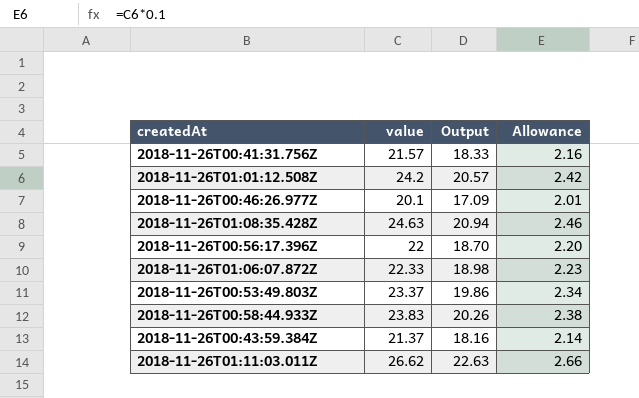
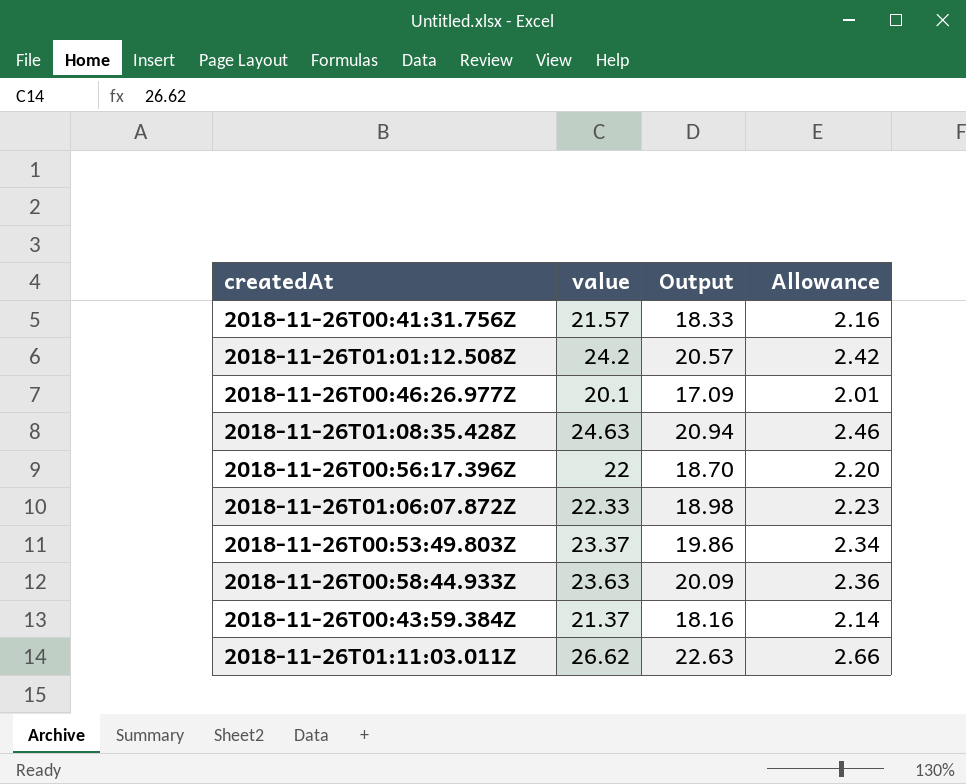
2018-11-26T00:58:44.933Z | value: 23.83 -> 23.63
2018-11-26T00:58:44.933Z | Output: 20.26 -> 20.09
2018-11-26T00:58:44.933Z | Allowance: 2.38 -> 2.36

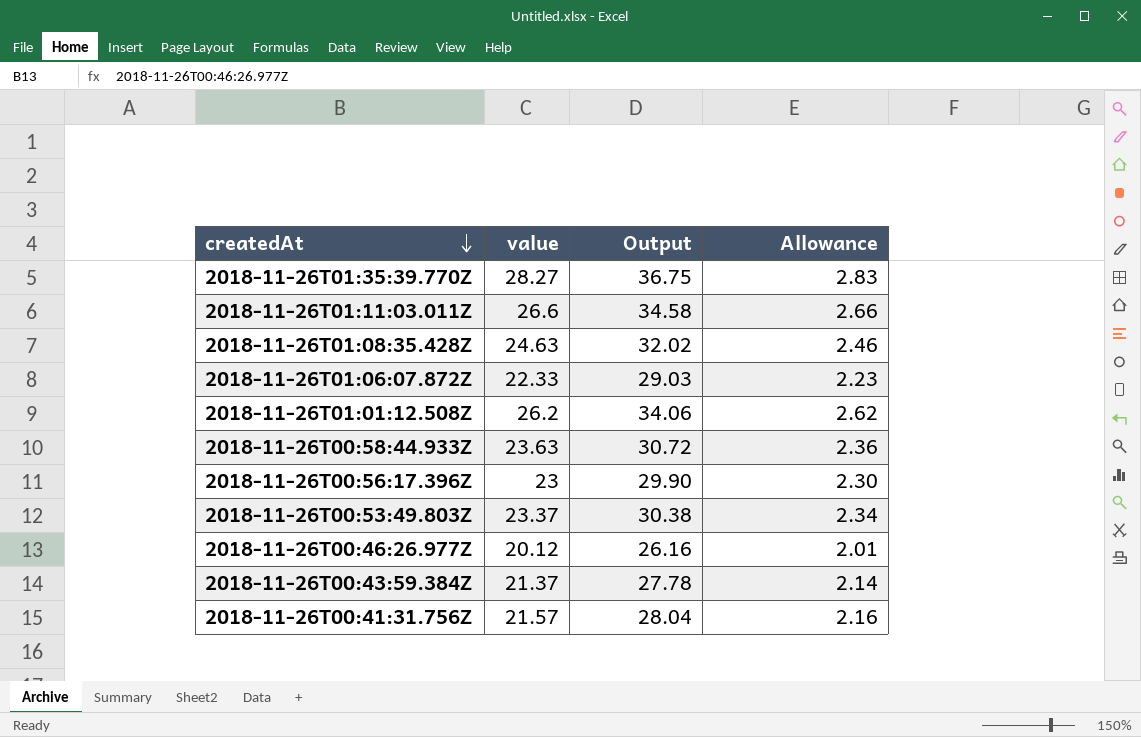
row order: none -> createdAt descending
column Output | formula: [value] * 0.85 -> [value] * 1.3
row 2018-11-26T01:35:39.770Z: none -> 28.27 | 36.75 | 2.83
2018-11-26T01:11:03.011Z | value: 26.62 -> 26.6
2018-11-26T01:01:12.508Z | value: 24.2 -> 26.2
2018-11-26T01:01:12.508Z | Allowance: 2.42 -> 2.62
2018-11-26T00:56:17.396Z | value: 22 -> 23
2018-11-26T00:56:17.396Z | Allowance: 2.20 -> 2.30
2018-11-26T00:46:26.977Z | value: 20.1 -> 20.12

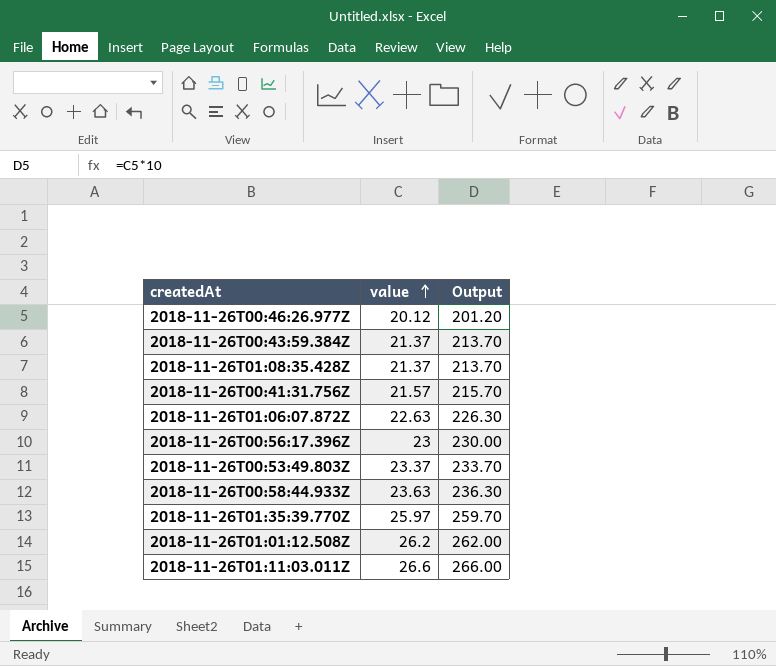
row order: createdAt descending -> value ascending
column Allowance | formula: [value] * 0.1 -> none
column Output | formula: [value] * 1.3 -> [value] * 10
2018-11-26T01:08:35.428Z | value: 24.63 -> 21.37
2018-11-26T01:06:07.872Z | value: 22.33 -> 22.63
2018-11-26T01:35:39.770Z | value: 28.27 -> 25.97

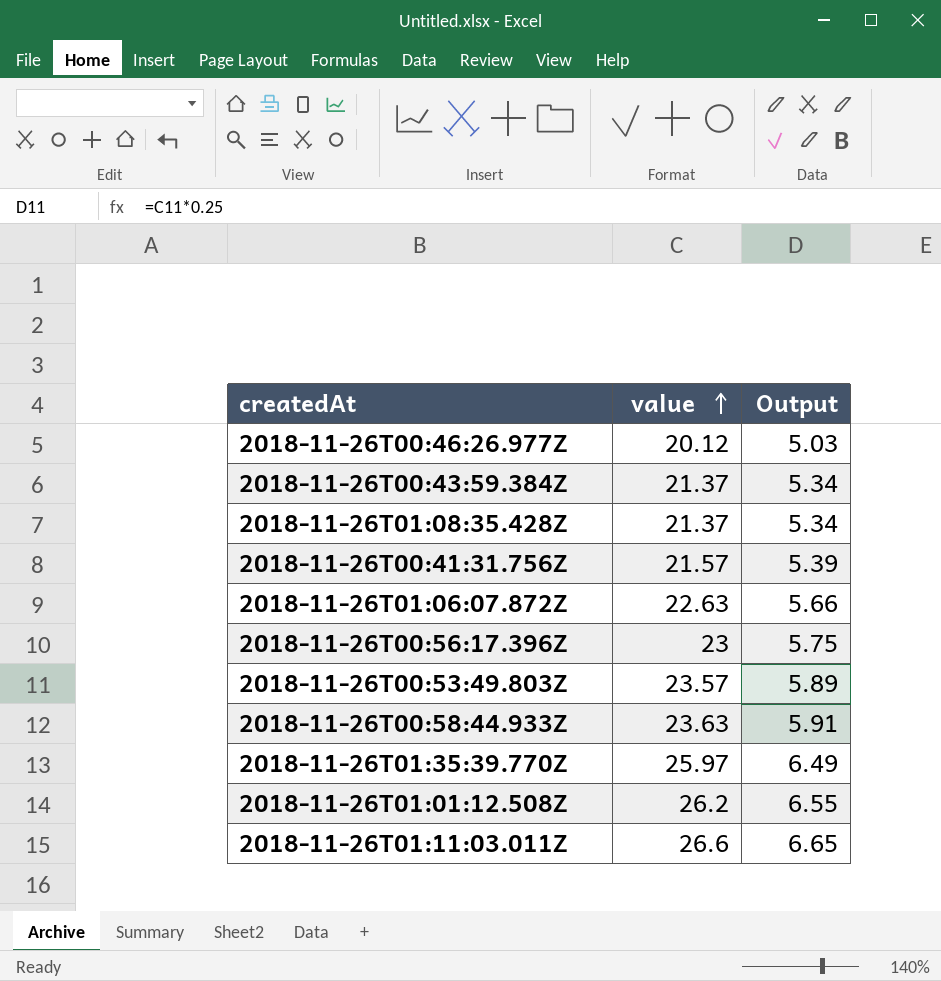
column Output | formula: [value] * 10 -> [value] * 0.25
2018-11-26T00:53:49.803Z | value: 23.37 -> 23.57

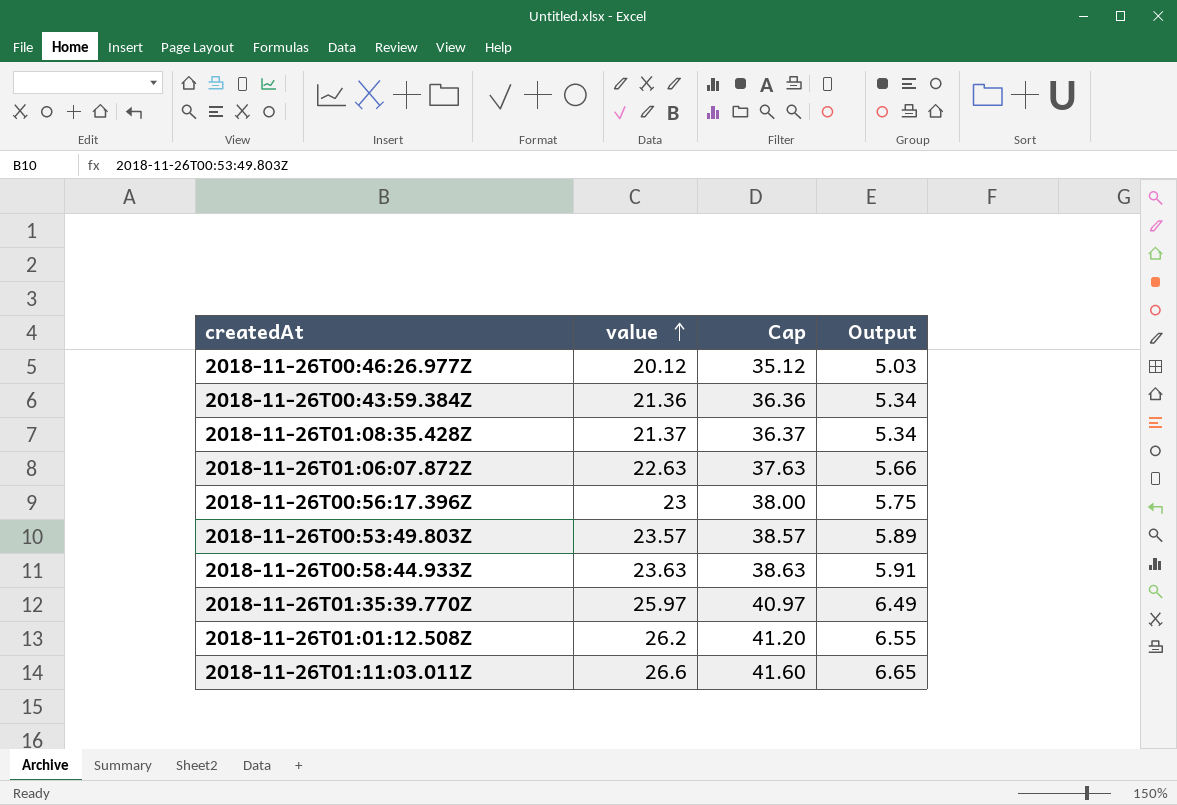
column Cap | formula: none -> [value] + 15
row 2018-11-26T00:41:31.756Z: 21.57 | 5.39 -> none
2018-11-26T00:43:59.384Z | value: 21.37 -> 21.36

